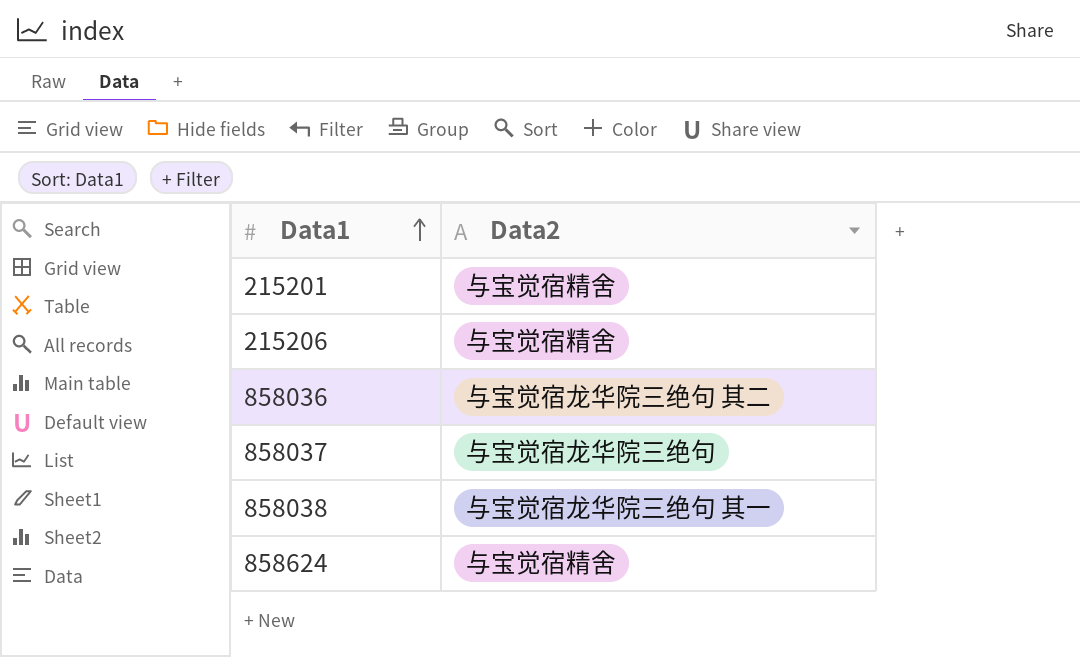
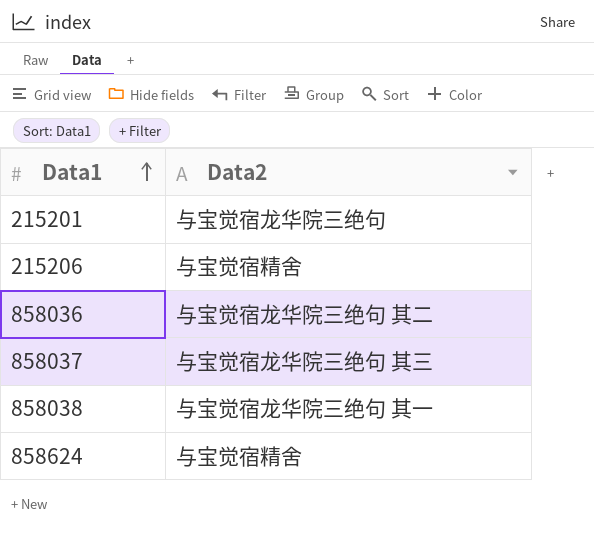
215201 | Data2: 与宝觉宿精舍 -> 与宝觉宿龙华院三绝句
858037 | Data2: 与宝觉宿龙华院三绝句 -> 与宝觉宿龙华院三绝句 其三

